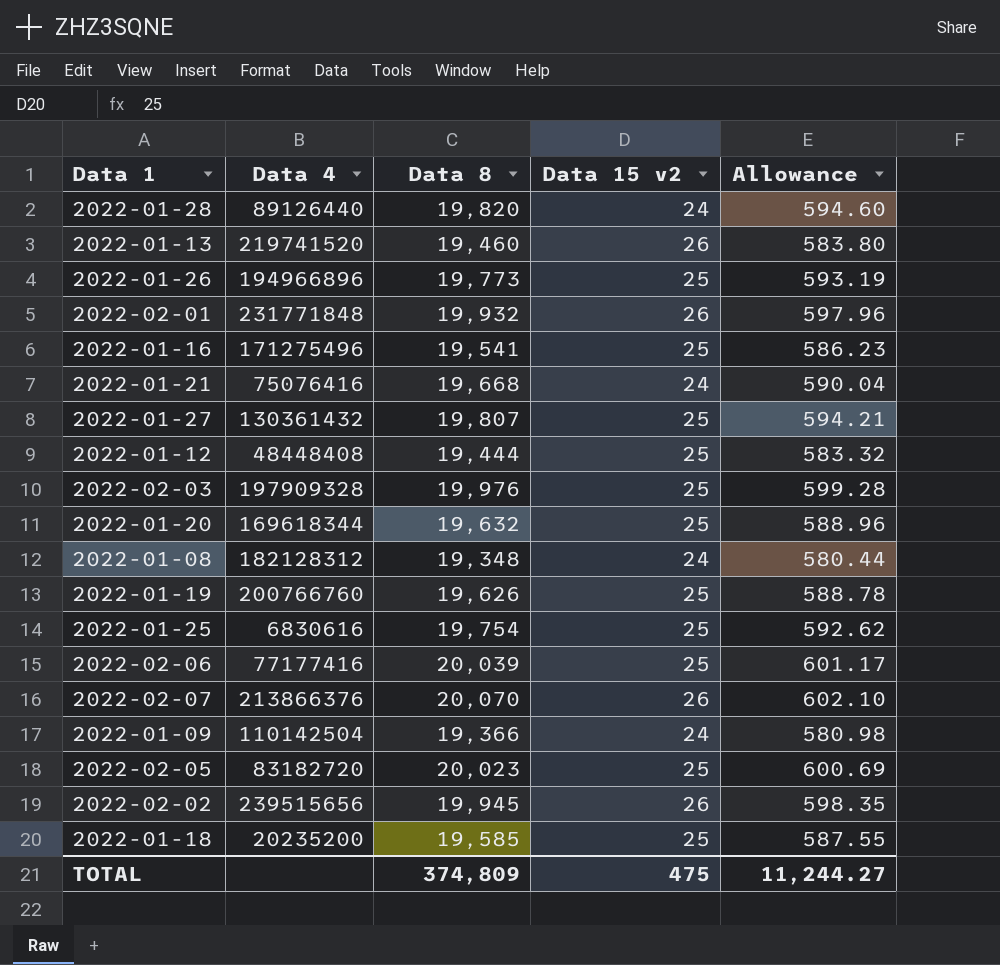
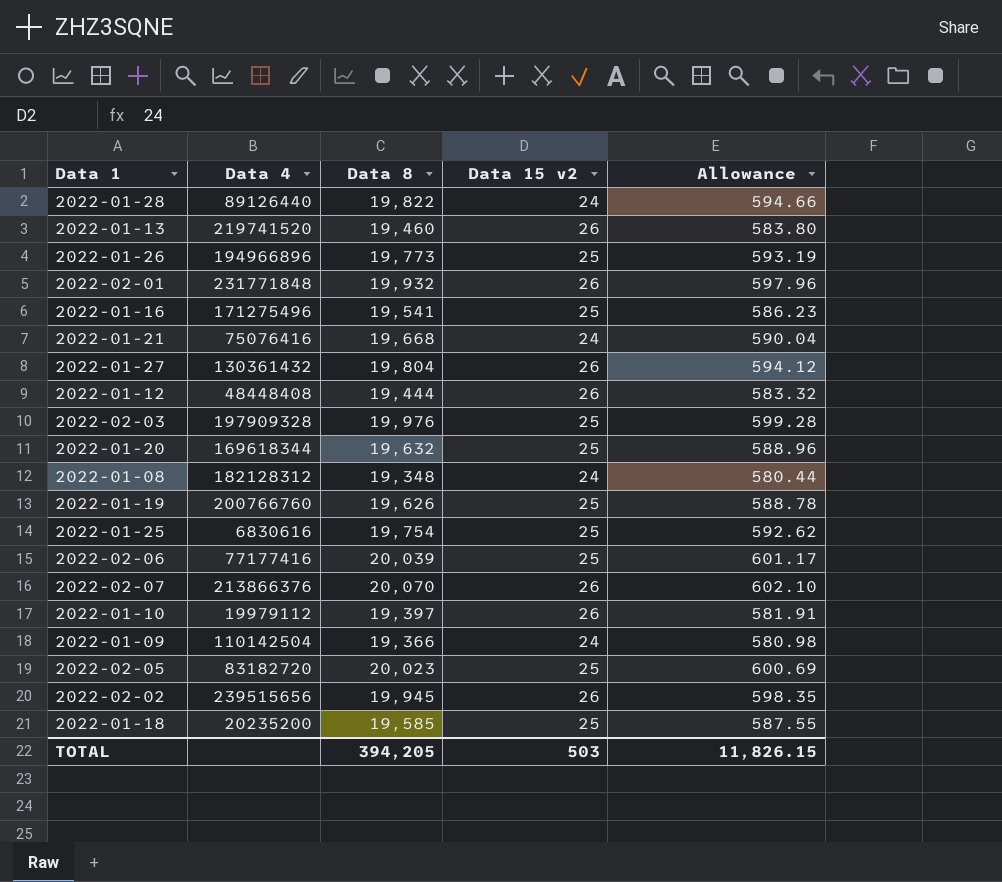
2022-01-28 | Data 8: 19,820 -> 19,822
2022-01-28 | Allowance: 594.60 -> 594.66
2022-01-27 | Data 8: 19,807 -> 19,804
2022-01-27 | Data 15 v2: 25 -> 26
2022-01-27 | Allowance: 594.21 -> 594.12
2022-01-12 | Data 15 v2: 25 -> 26
row 2022-01-10: none -> 19979112 | 19,397 | 26 | 581.91
TOTAL | Data 8: 374,809 -> 394,205
TOTAL | Data 15 v2: 475 -> 503
TOTAL | Allowance: 11,244.27 -> 11,826.15

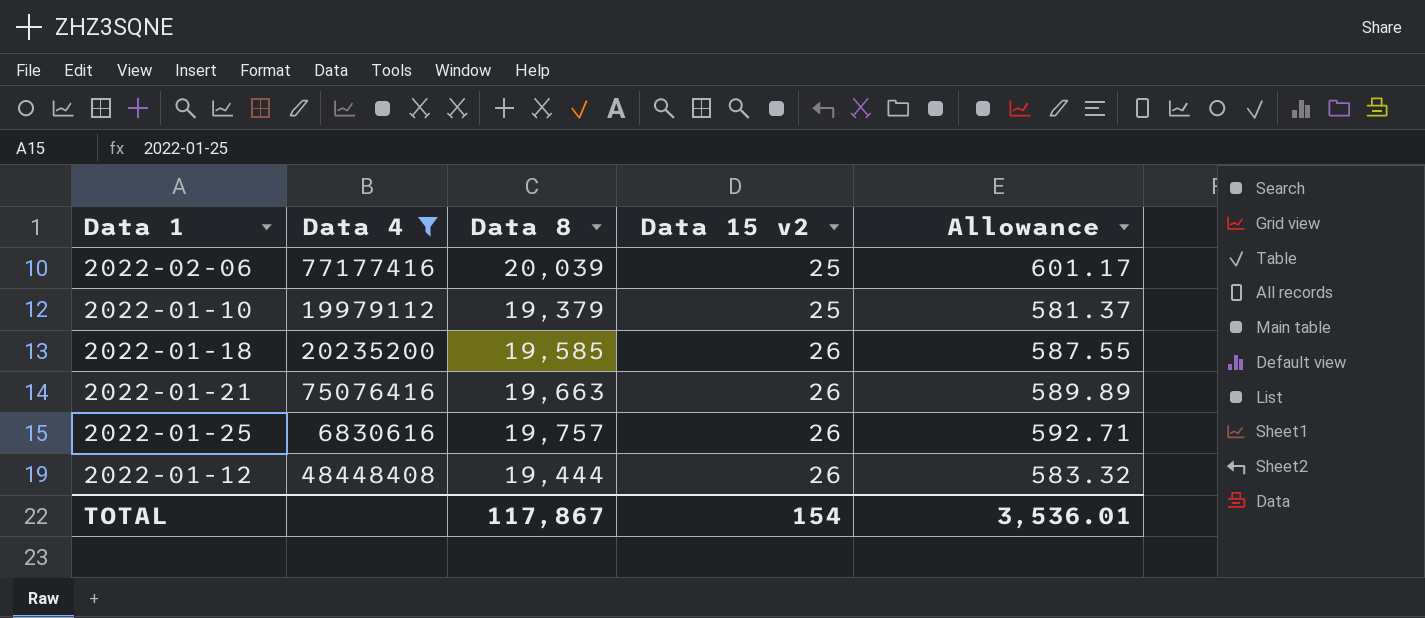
filter: none -> Data 4 <= 77177416
row order: none -> Data 15 v2 ascending
2022-01-10 | Data 8: 19,397 -> 19,379
2022-01-10 | Data 15 v2: 26 -> 25
2022-01-10 | Allowance: 581.91 -> 581.37
2022-01-18 | Data 15 v2: 25 -> 26
2022-01-21 | Data 8: 19,668 -> 19,663
2022-01-21 | Data 15 v2: 24 -> 26
2022-01-21 | Allowance: 590.04 -> 589.89
2022-01-25 | Data 8: 19,754 -> 19,757
2022-01-25 | Data 15 v2: 25 -> 26
2022-01-25 | Allowance: 592.62 -> 592.71
TOTAL | Data 8: 394,205 -> 117,867
TOTAL | Data 15 v2: 503 -> 154
TOTAL | Allowance: 11,826.15 -> 3,536.01

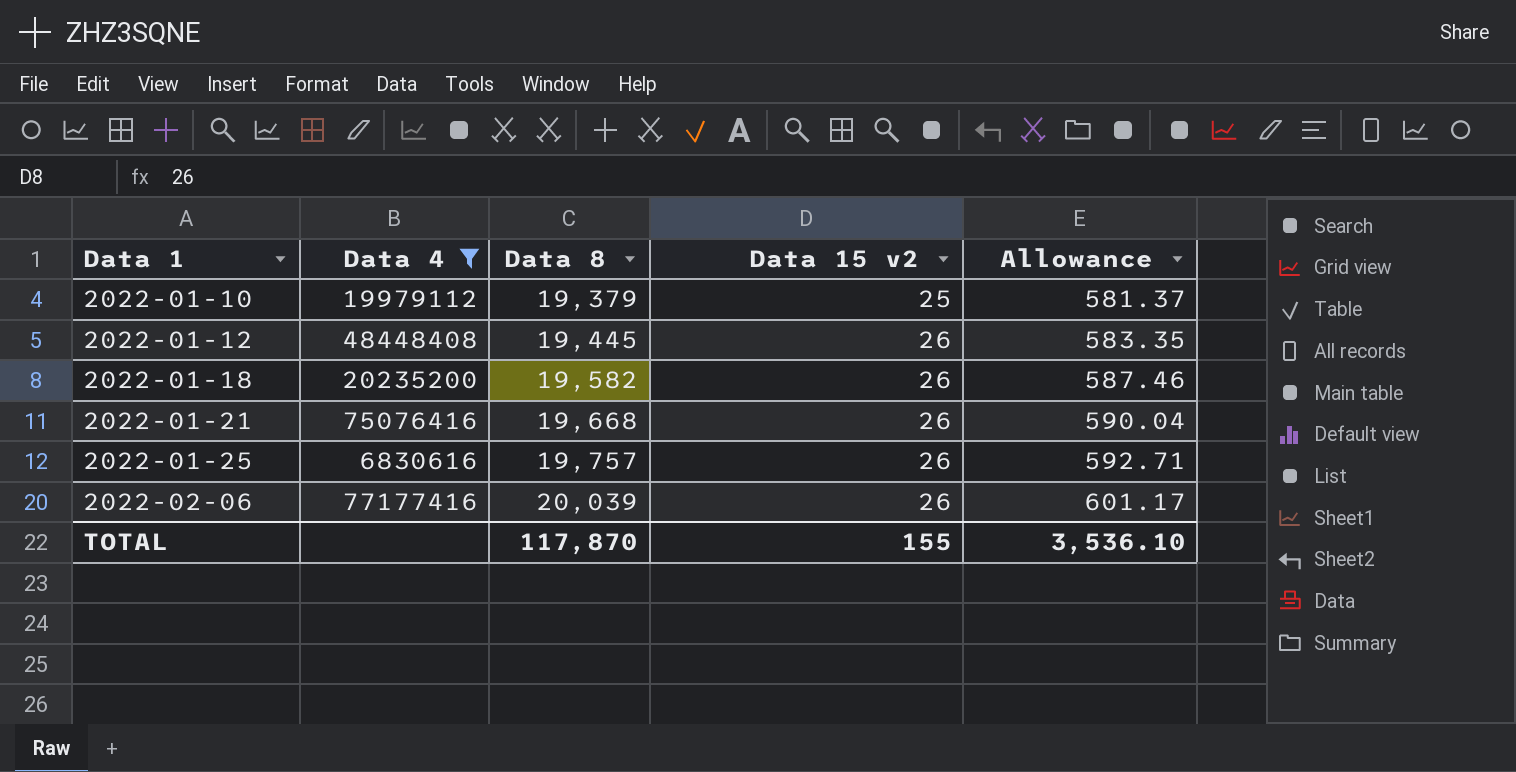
row order: Data 15 v2 ascending -> Data 1 ascending
2022-01-12 | Data 8: 19,444 -> 19,445
2022-01-12 | Allowance: 583.32 -> 583.35
2022-01-18 | Data 8: 19,585 -> 19,582
2022-01-18 | Allowance: 587.55 -> 587.46
2022-01-21 | Data 8: 19,663 -> 19,668
2022-01-21 | Allowance: 589.89 -> 590.04
2022-02-06 | Data 15 v2: 25 -> 26
TOTAL | Data 8: 117,867 -> 117,870
TOTAL | Data 15 v2: 154 -> 155
TOTAL | Allowance: 3,536.01 -> 3,536.10

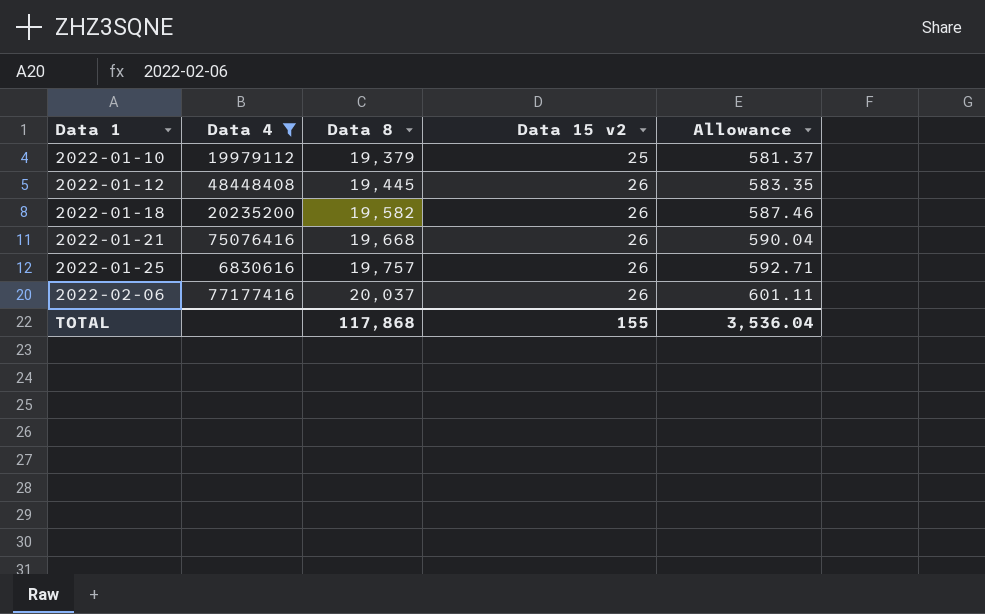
2022-02-06 | Data 8: 20,039 -> 20,037
2022-02-06 | Allowance: 601.17 -> 601.11
TOTAL | Data 8: 117,870 -> 117,868
TOTAL | Allowance: 3,536.10 -> 3,536.04

